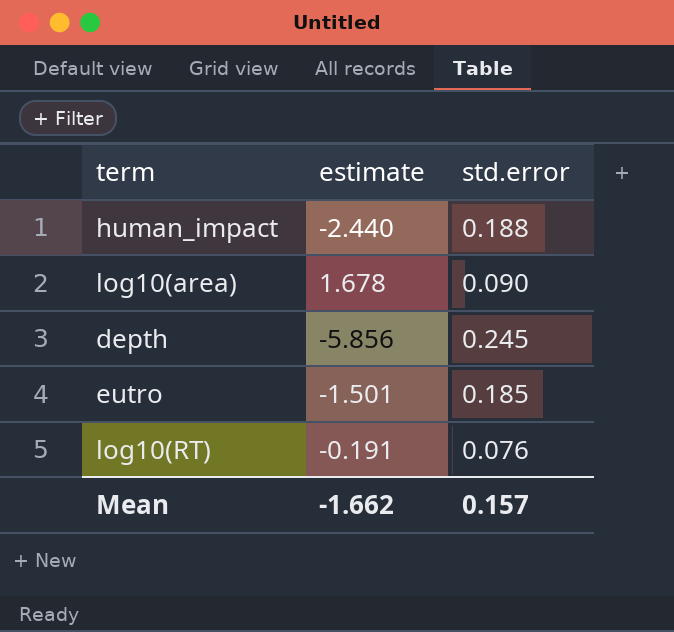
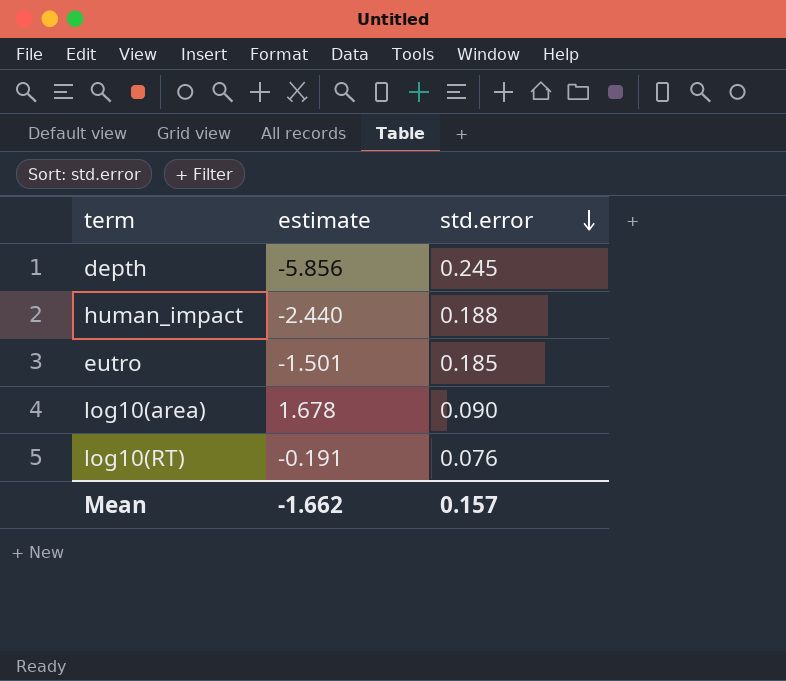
row order: none -> std.error descending

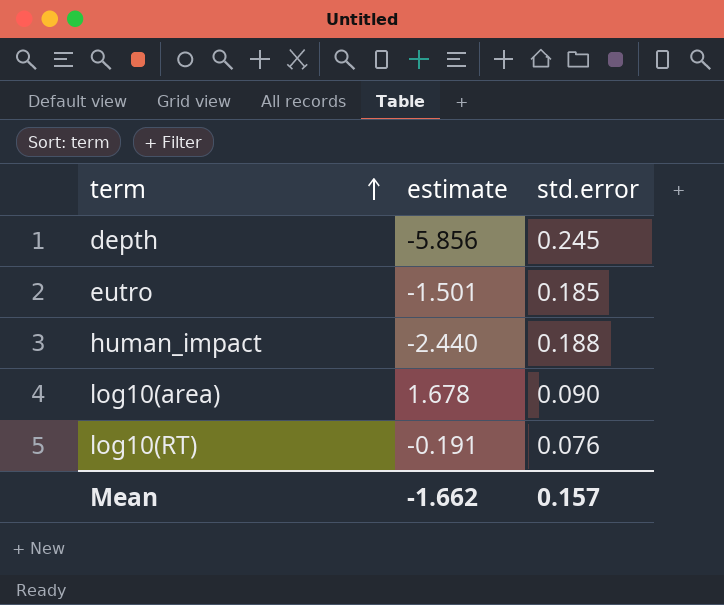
row order: std.error descending -> term ascending

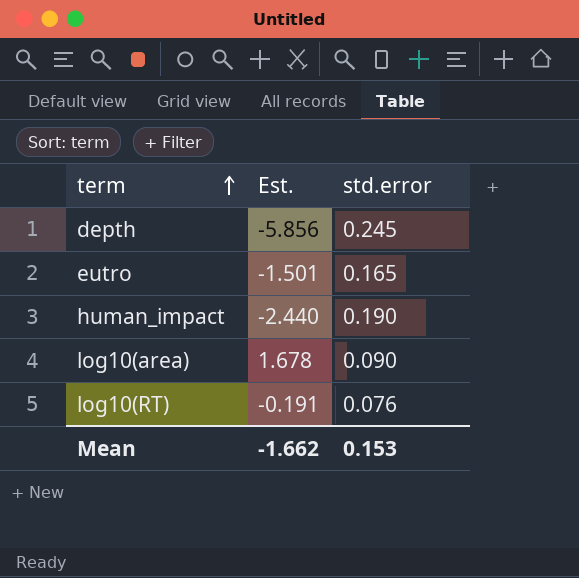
column name: estimate -> Est.
eutro | std.error: 0.185 -> 0.165
human_impact | std.error: 0.188 -> 0.190
Mean | std.error: 0.157 -> 0.153

